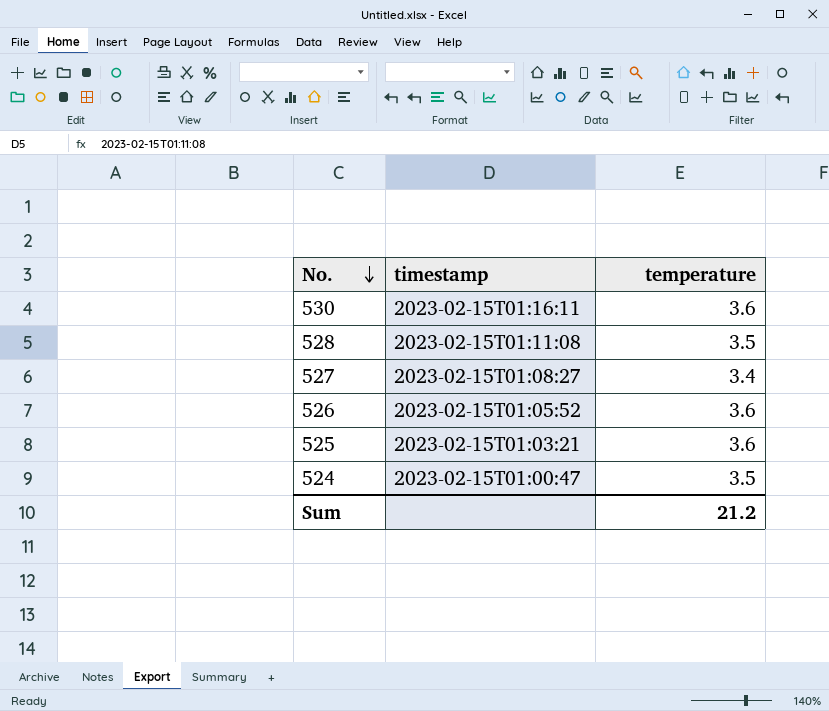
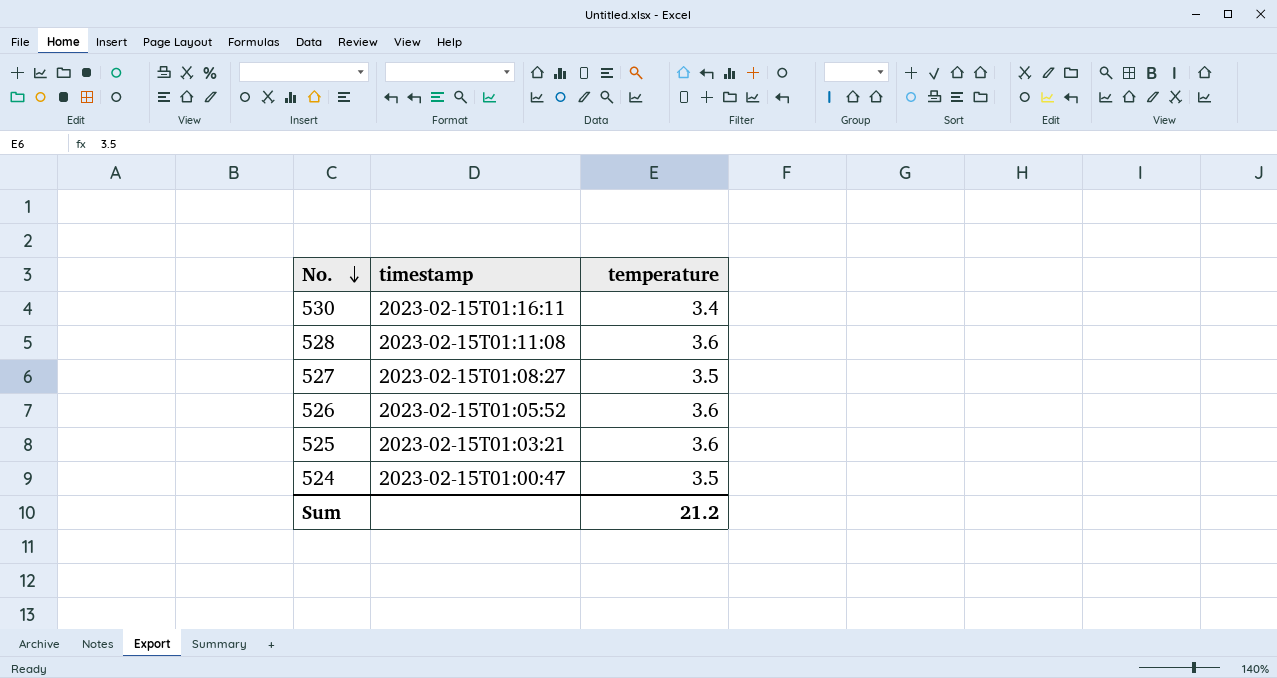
530 | temperature: 3.6 -> 3.4
528 | temperature: 3.5 -> 3.6
527 | temperature: 3.4 -> 3.5

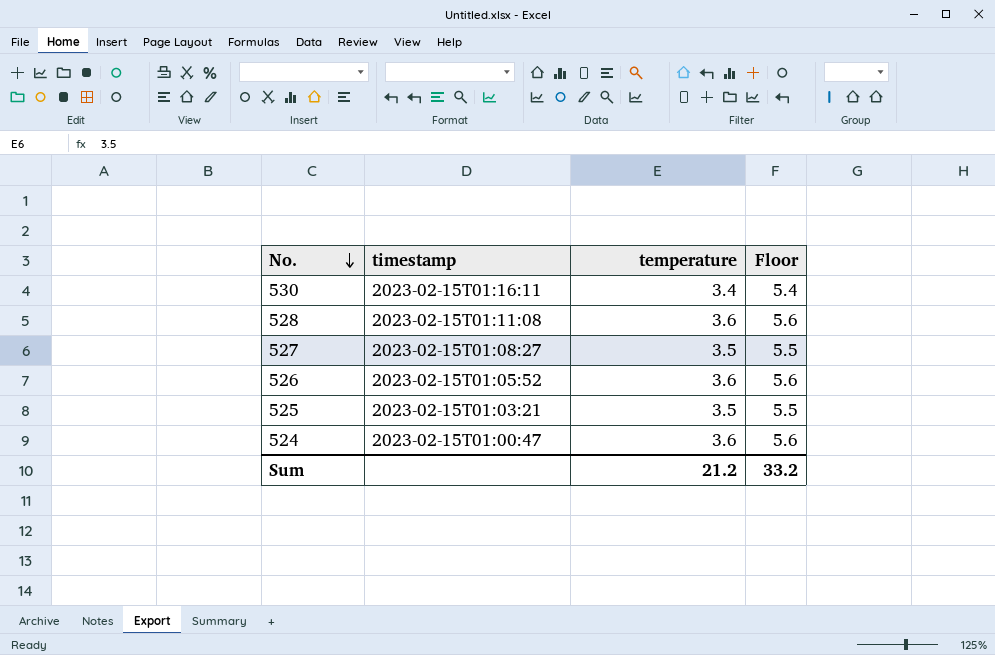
column Floor | formula: none -> [temperature] + 2
525 | temperature: 3.6 -> 3.5
524 | temperature: 3.5 -> 3.6

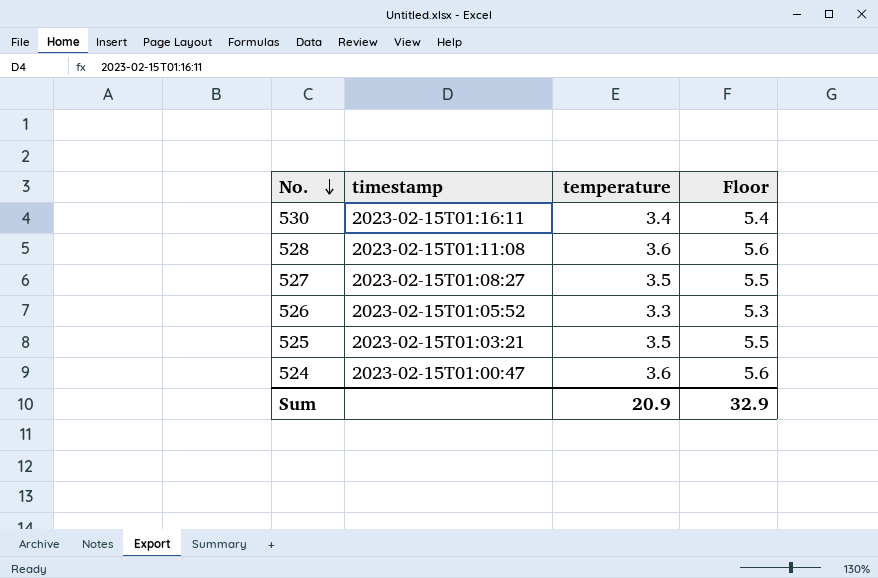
526 | temperature: 3.6 -> 3.3
526 | Floor: 5.6 -> 5.3
Sum | temperature: 21.2 -> 20.9
Sum | Floor: 33.2 -> 32.9

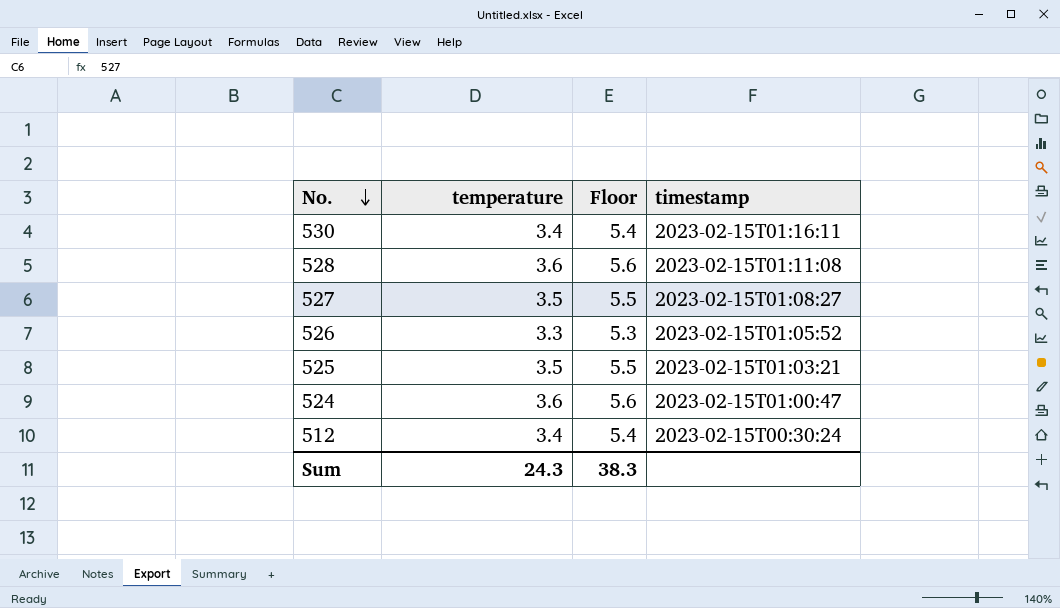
column timestamp | position: 2 -> 4
row 512: none -> 3.4 | 5.4 | 2023-02-15T00:30:24
Sum | temperature: 20.9 -> 24.3
Sum | Floor: 32.9 -> 38.3

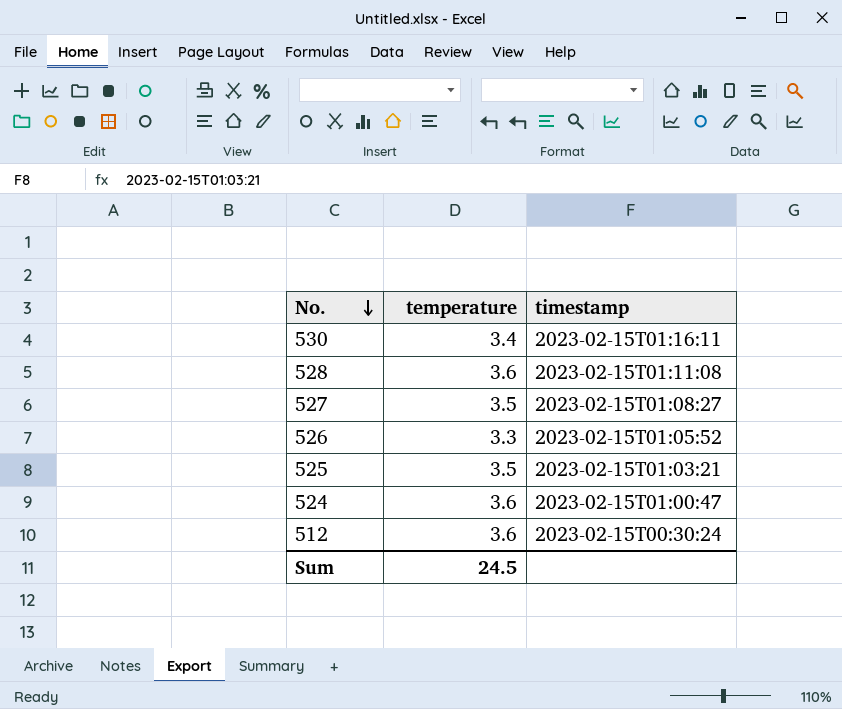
column Floor | formula: [temperature] + 2 -> none
512 | temperature: 3.4 -> 3.6
Sum | temperature: 24.3 -> 24.5

